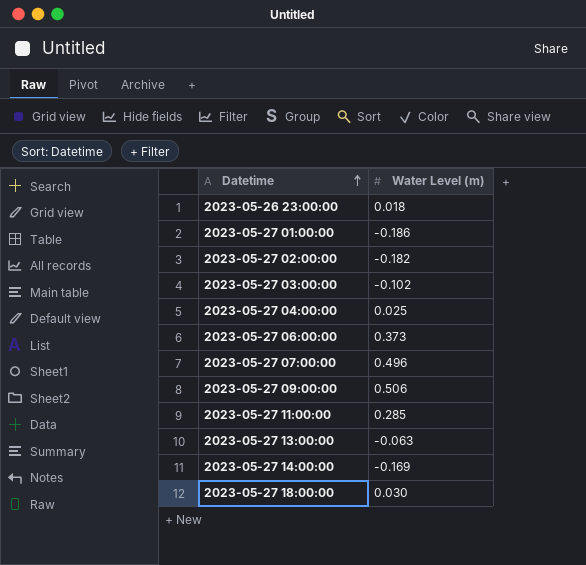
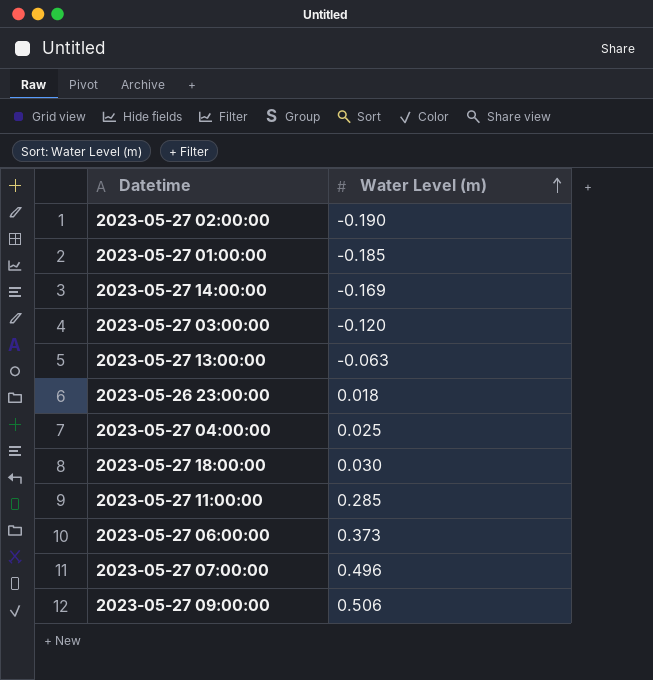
row order: Datetime ascending -> Water Level (m) ascending
2023-05-27 02:00:00 | Water Level (m): -0.182 -> -0.190
2023-05-27 01:00:00 | Water Level (m): -0.186 -> -0.185
2023-05-27 03:00:00 | Water Level (m): -0.102 -> -0.120

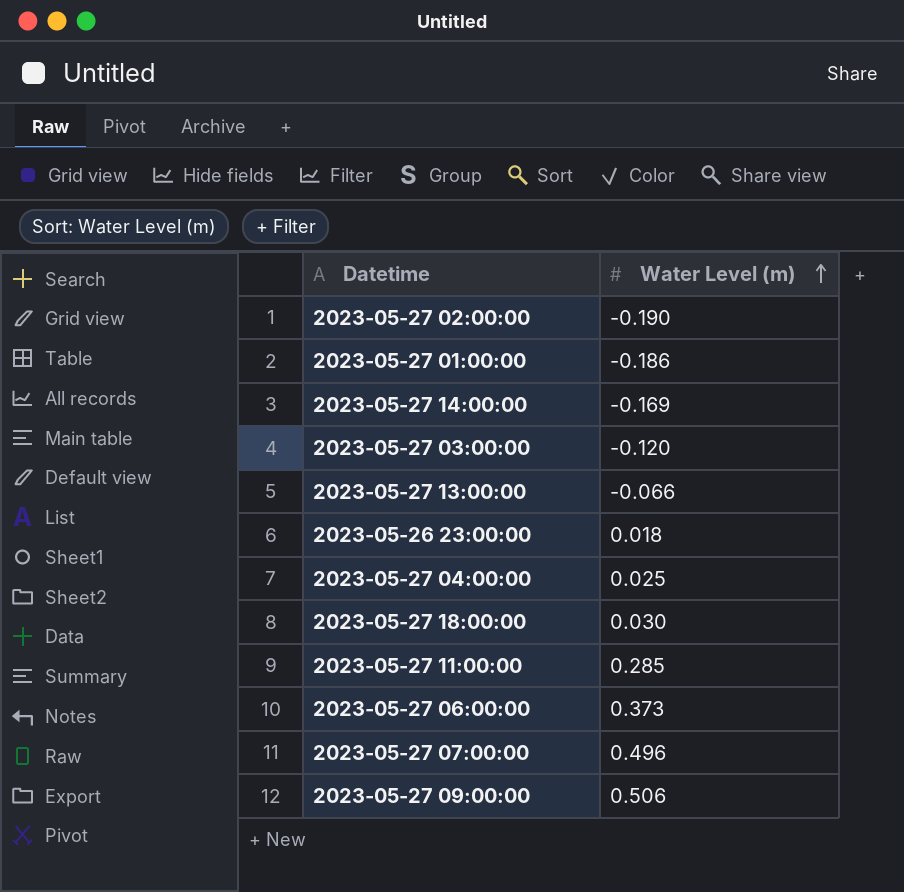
2023-05-27 01:00:00 | Water Level (m): -0.185 -> -0.186
2023-05-27 13:00:00 | Water Level (m): -0.063 -> -0.066

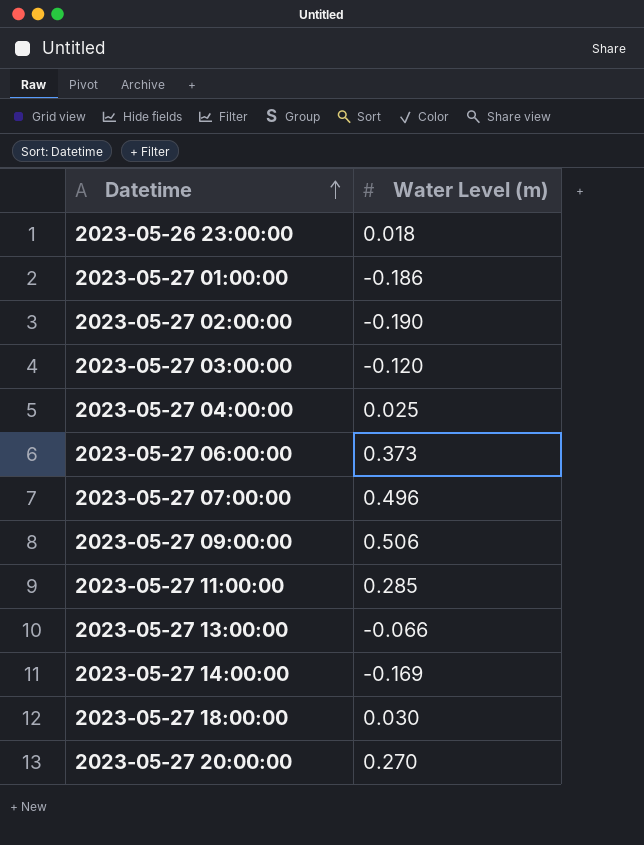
row order: Water Level (m) ascending -> Datetime ascending
row 2023-05-27 20:00:00: none -> 0.270

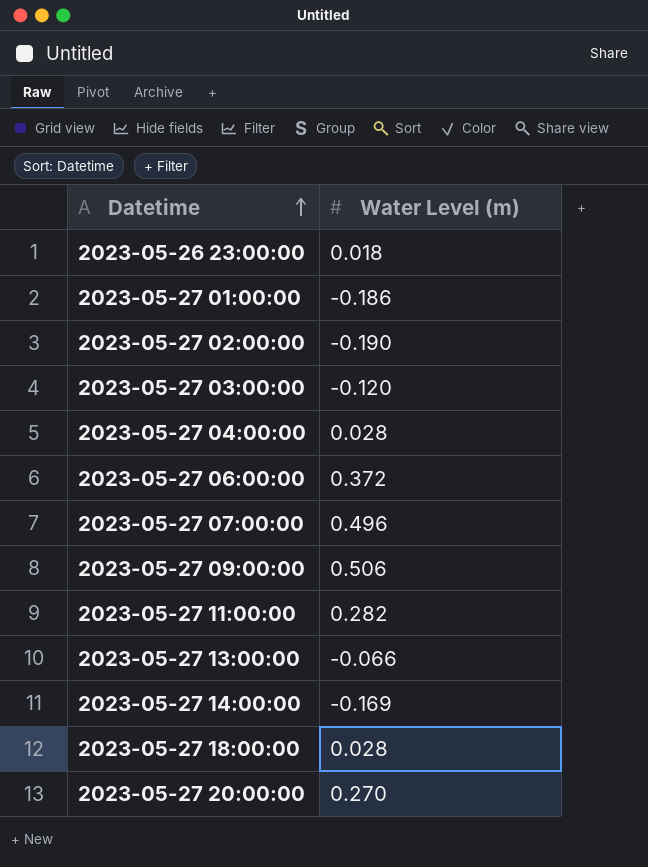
2023-05-27 04:00:00 | Water Level (m): 0.025 -> 0.028
2023-05-27 06:00:00 | Water Level (m): 0.373 -> 0.372
2023-05-27 11:00:00 | Water Level (m): 0.285 -> 0.282
2023-05-27 18:00:00 | Water Level (m): 0.030 -> 0.028

